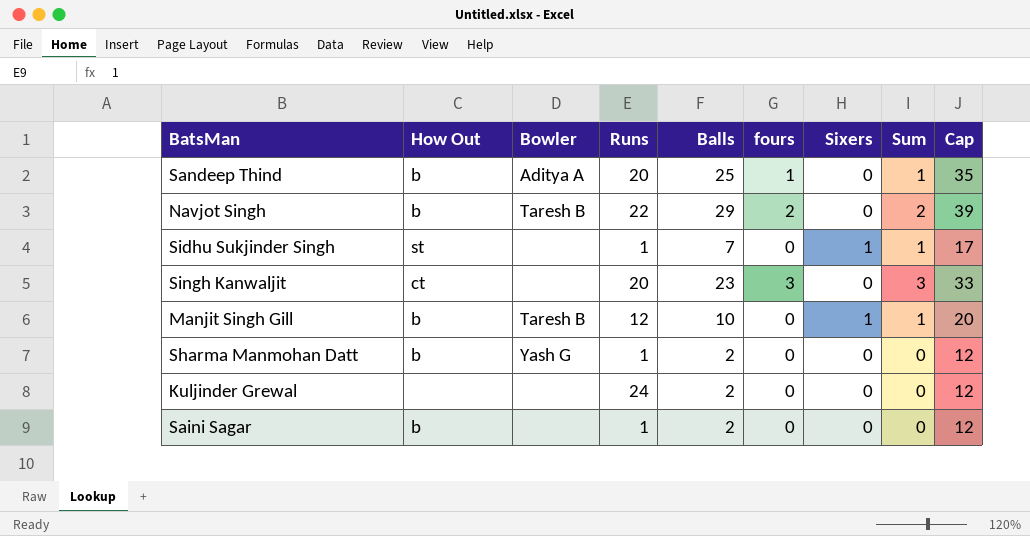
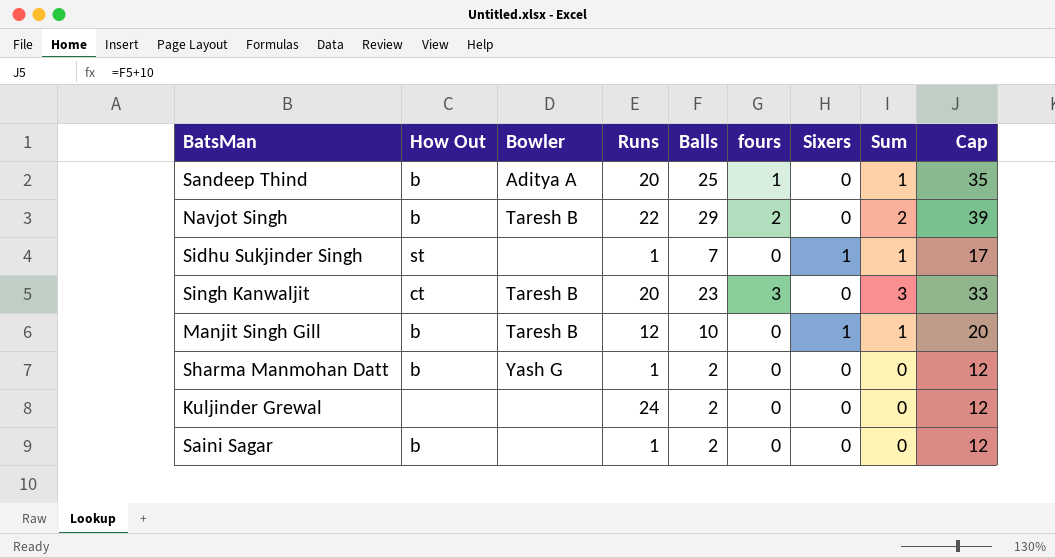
Singh Kanwaljit | Bowler: none -> Taresh B

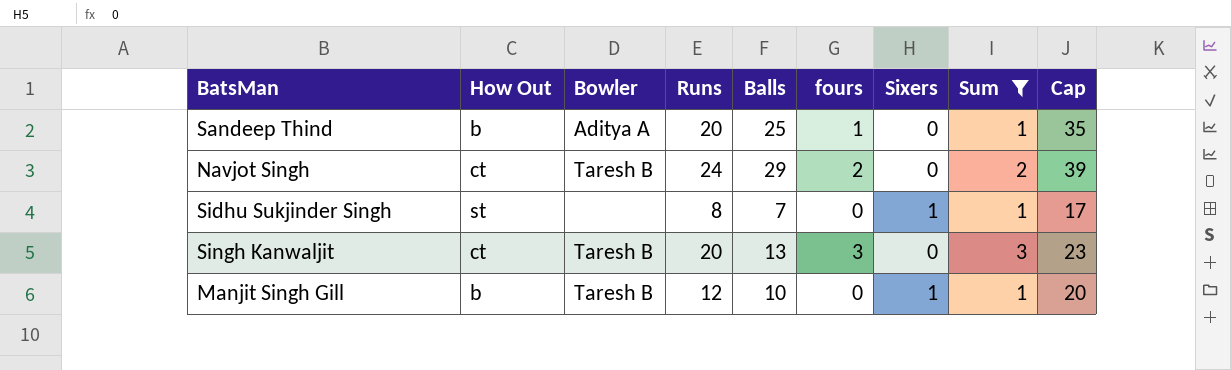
filter: none -> Sum != 0
Navjot Singh | How Out: b -> ct
Navjot Singh | Runs: 22 -> 24
Sidhu Sukjinder Singh | Runs: 1 -> 8
Singh Kanwaljit | Balls: 23 -> 13
Singh Kanwaljit | Cap: 33 -> 23

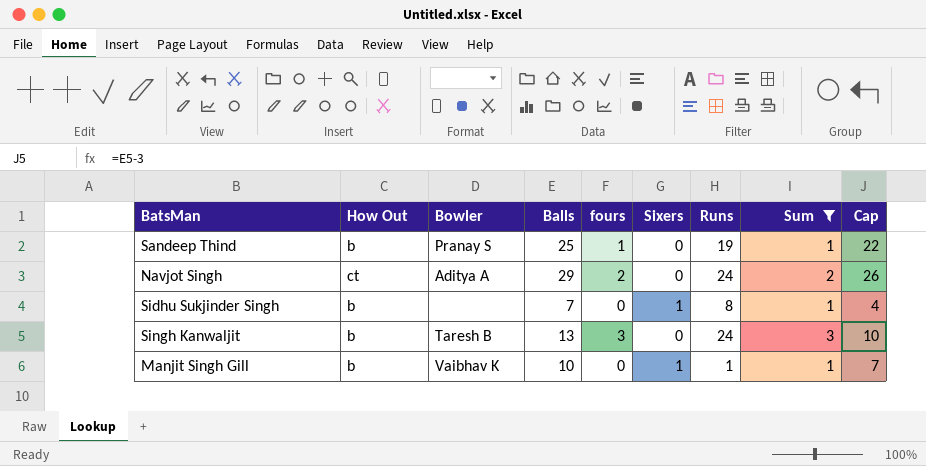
column Runs | position: 4 -> 7
column Cap | formula: [Balls] + 10 -> [Balls] - 3
Sandeep Thind | Bowler: Aditya A -> Pranay S
Sandeep Thind | Runs: 20 -> 19
Navjot Singh | Bowler: Taresh B -> Aditya A
Sidhu Sukjinder Singh | How Out: st -> b
Singh Kanwaljit | How Out: ct -> b
Singh Kanwaljit | Runs: 20 -> 24
Manjit Singh Gill | Bowler: Taresh B -> Vaibhav K
Manjit Singh Gill | Runs: 12 -> 1

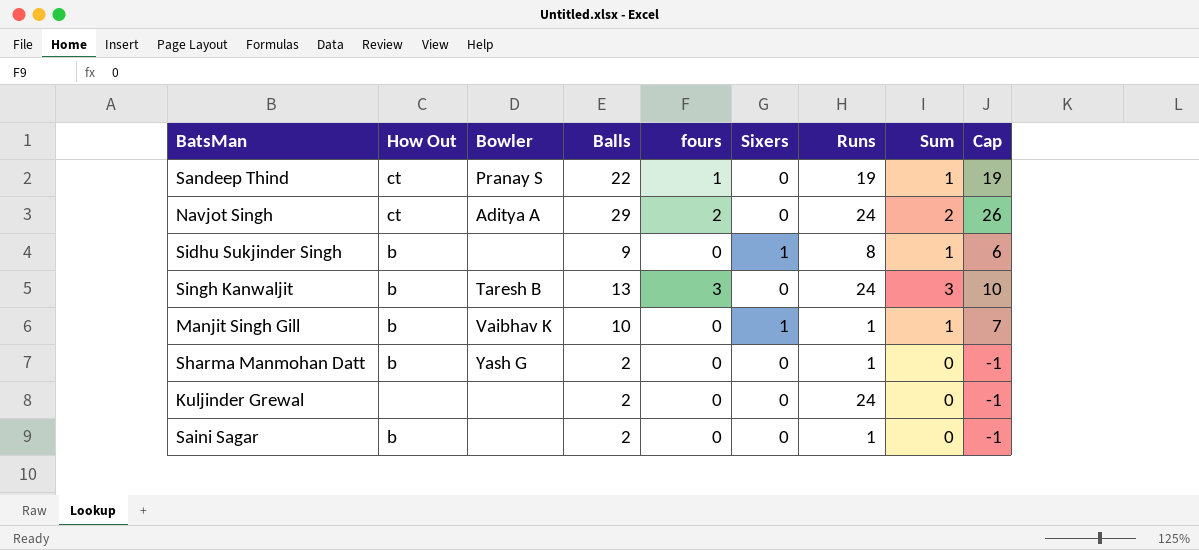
filter: Sum != 0 -> none
Sandeep Thind | How Out: b -> ct
Sandeep Thind | Balls: 25 -> 22
Sandeep Thind | Cap: 22 -> 19
Sidhu Sukjinder Singh | Balls: 7 -> 9
Sidhu Sukjinder Singh | Cap: 4 -> 6

